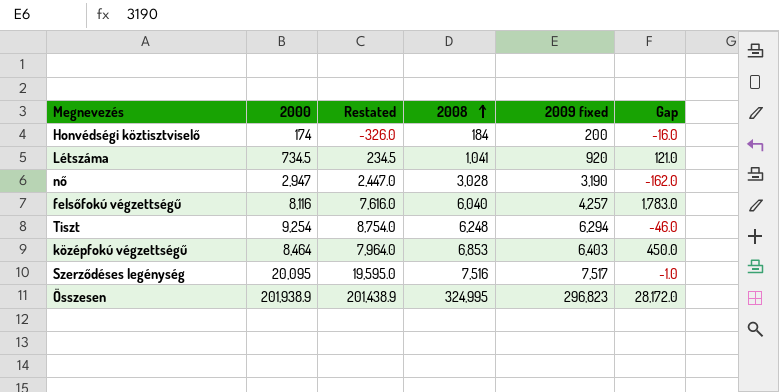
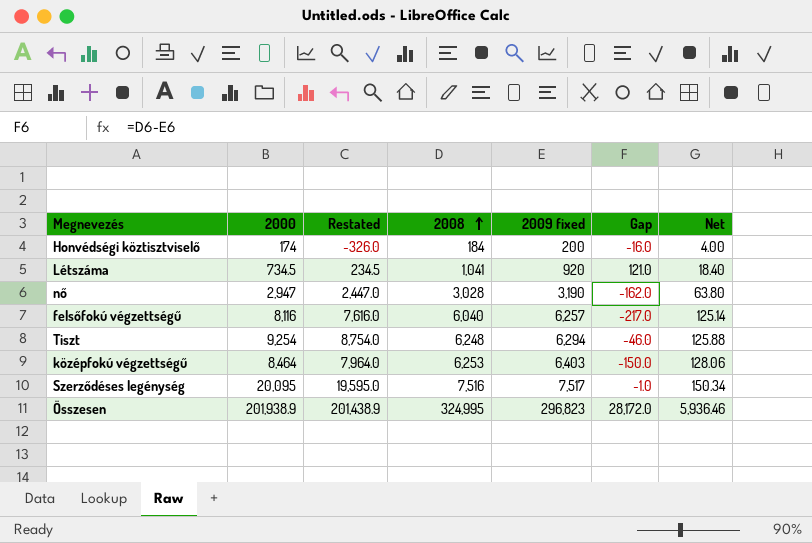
column Net | formula: none -> [2009 fixed] * 0.02
felsőfokú végzettségű | 2009 fixed: 4,257 -> 6,257
felsőfokú végzettségű | Gap: 1,783.0 -> -217.0
középfokú végzettségű | 2008: 6,853 -> 6,253
középfokú végzettségű | Gap: 450.0 -> -150.0

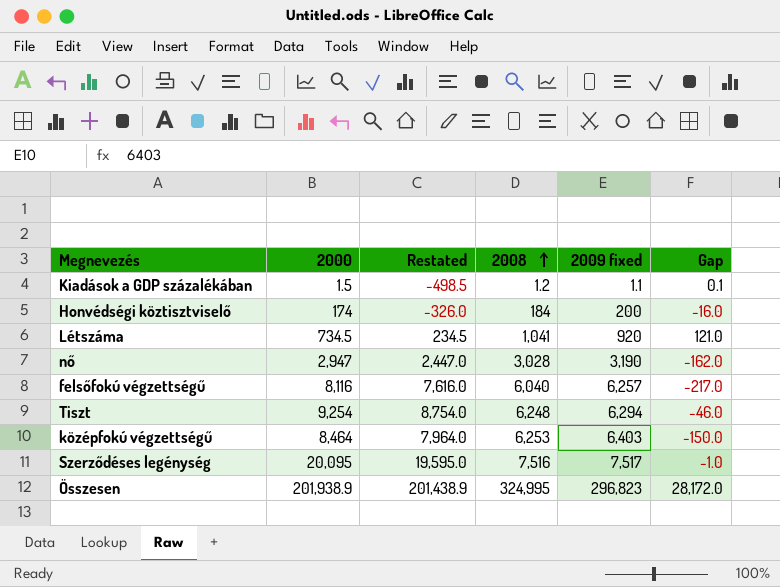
column Net | formula: [2009 fixed] * 0.02 -> none
row Kiadások a GDP százalékában: none -> 1.5 | -498.5 | 1.2 | 1.1 | 0.1

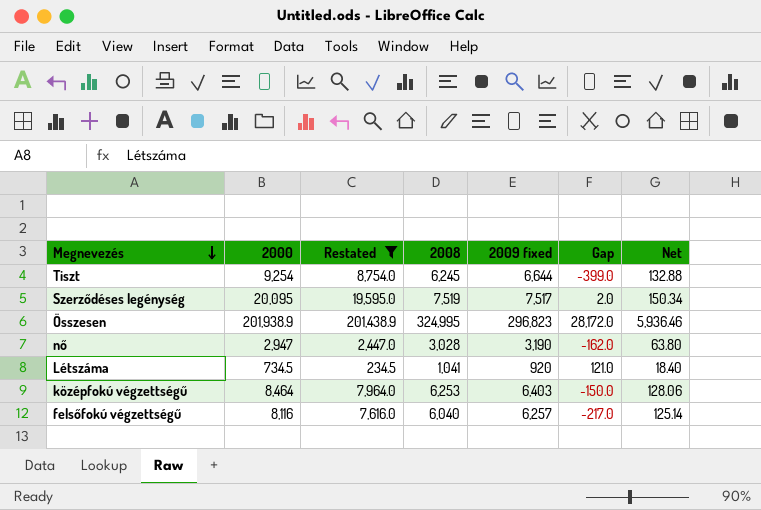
filter: none -> Restated >= 234.5
row order: 2008 ascending -> Megnevezés descending
column Net | formula: none -> [2009 fixed] * 0.02
Tiszt | 2008: 6,248 -> 6,245
Tiszt | 2009 fixed: 6,294 -> 6,644
Tiszt | Gap: -46.0 -> -399.0
Szerződéses legénység | 2008: 7,516 -> 7,519
Szerződéses legénység | Gap: -1.0 -> 2.0

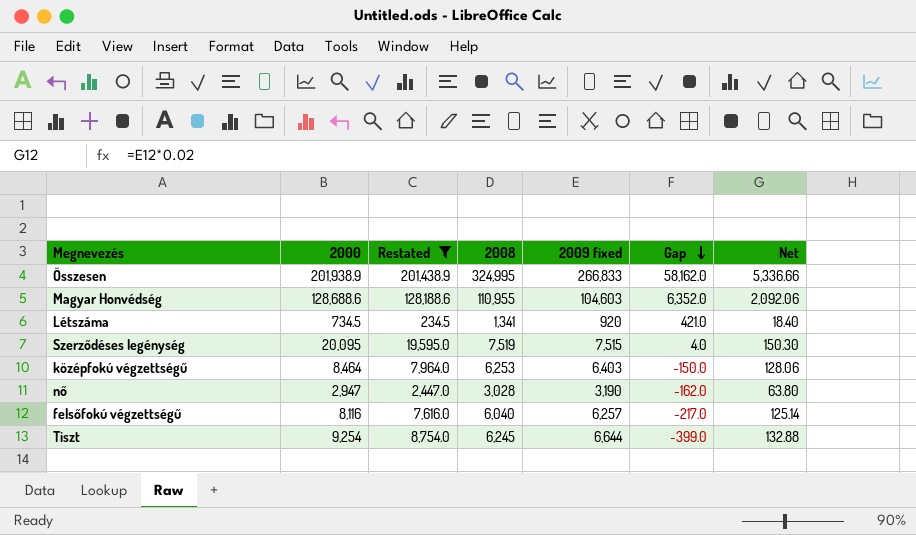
row order: Megnevezés descending -> Gap descending
Összesen | 2009 fixed: 296,823 -> 266,833
Összesen | Gap: 28,172.0 -> 58,162.0
Összesen | Net: 5,936.46 -> 5,336.66
row Magyar Honvédség: none -> 128,688.6 | 128,188.6 | 110,955 | 104,603 | 6,352.0 | 2,092.06
Létszáma | 2008: 1,041 -> 1,341
Létszáma | Gap: 121.0 -> 421.0
Szerződéses legénység | 2009 fixed: 7,517 -> 7,515
Szerződéses legénység | Gap: 2.0 -> 4.0
Szerződéses legénység | Net: 150.34 -> 150.30

